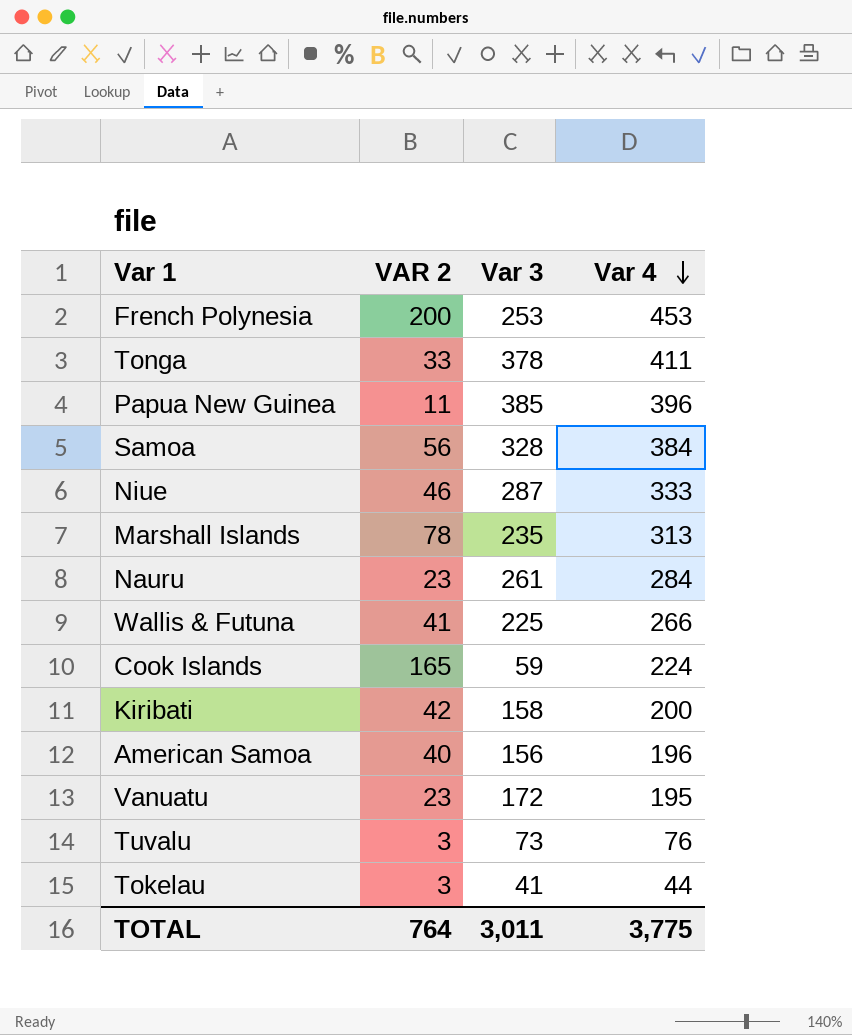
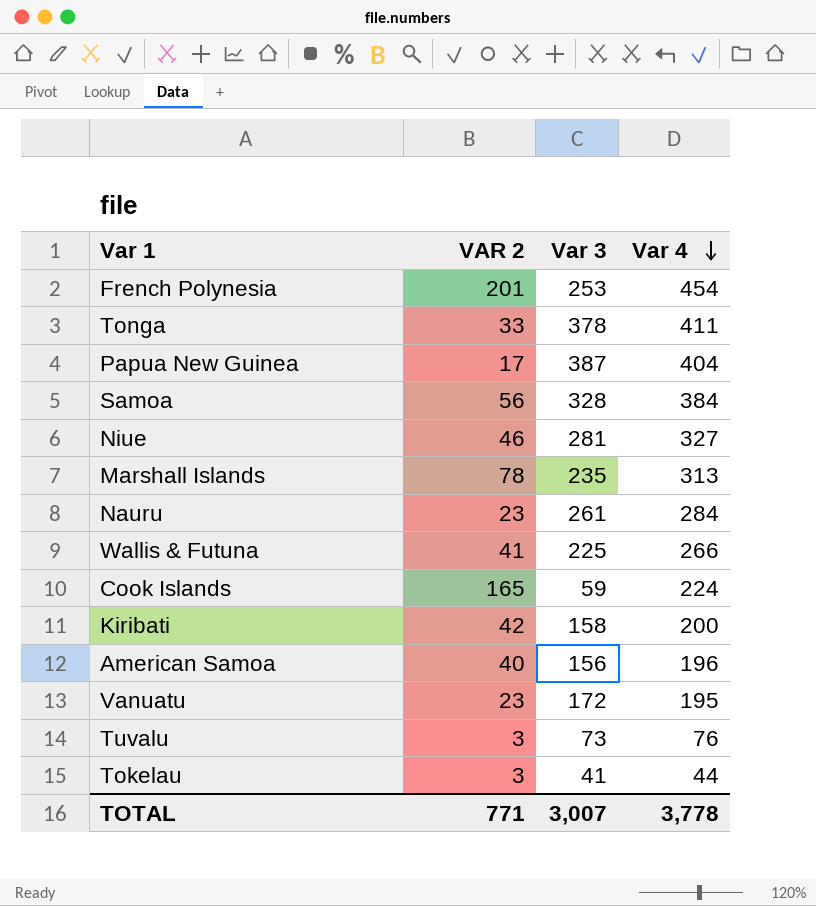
French Polynesia | VAR 2: 200 -> 201
French Polynesia | Var 4: 453 -> 454
Papua New Guinea | VAR 2: 11 -> 17
Papua New Guinea | Var 3: 385 -> 387
Papua New Guinea | Var 4: 396 -> 404
Niue | Var 3: 287 -> 281
Niue | Var 4: 333 -> 327
TOTAL | VAR 2: 764 -> 771
TOTAL | Var 3: 3,011 -> 3,007
TOTAL | Var 4: 3,775 -> 3,778

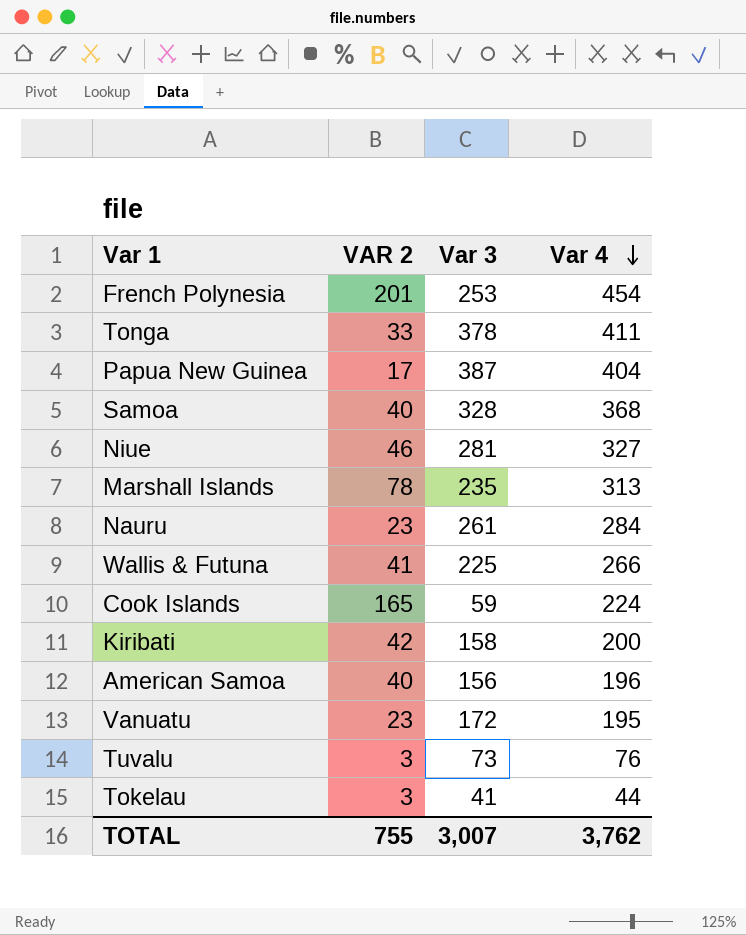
Samoa | VAR 2: 56 -> 40
Samoa | Var 4: 384 -> 368
TOTAL | VAR 2: 771 -> 755
TOTAL | Var 4: 3,778 -> 3,762

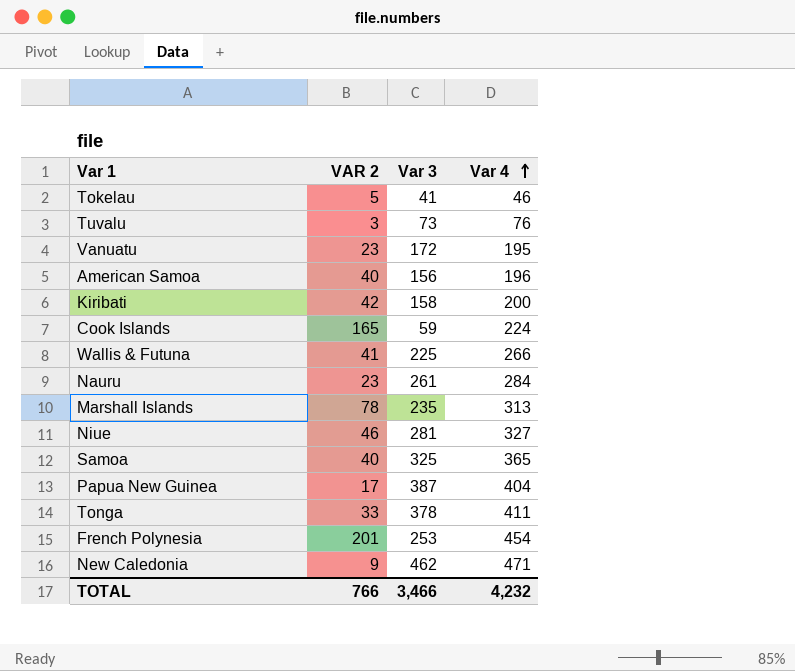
row order: Var 4 descending -> Var 4 ascending
Tokelau | VAR 2: 3 -> 5
Tokelau | Var 4: 44 -> 46
Samoa | Var 3: 328 -> 325
Samoa | Var 4: 368 -> 365
row New Caledonia: none -> 9 | 462 | 471
TOTAL | VAR 2: 755 -> 766
TOTAL | Var 3: 3,007 -> 3,466
TOTAL | Var 4: 3,762 -> 4,232

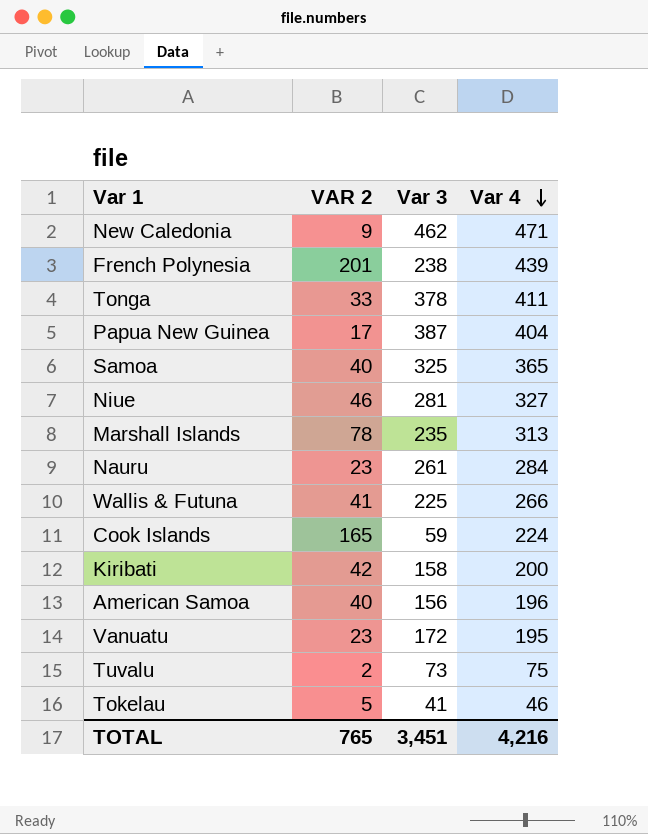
row order: Var 4 ascending -> Var 4 descending
French Polynesia | Var 3: 253 -> 238
French Polynesia | Var 4: 454 -> 439
Tuvalu | VAR 2: 3 -> 2
Tuvalu | Var 4: 76 -> 75
TOTAL | VAR 2: 766 -> 765
TOTAL | Var 3: 3,466 -> 3,451
TOTAL | Var 4: 4,232 -> 4,216

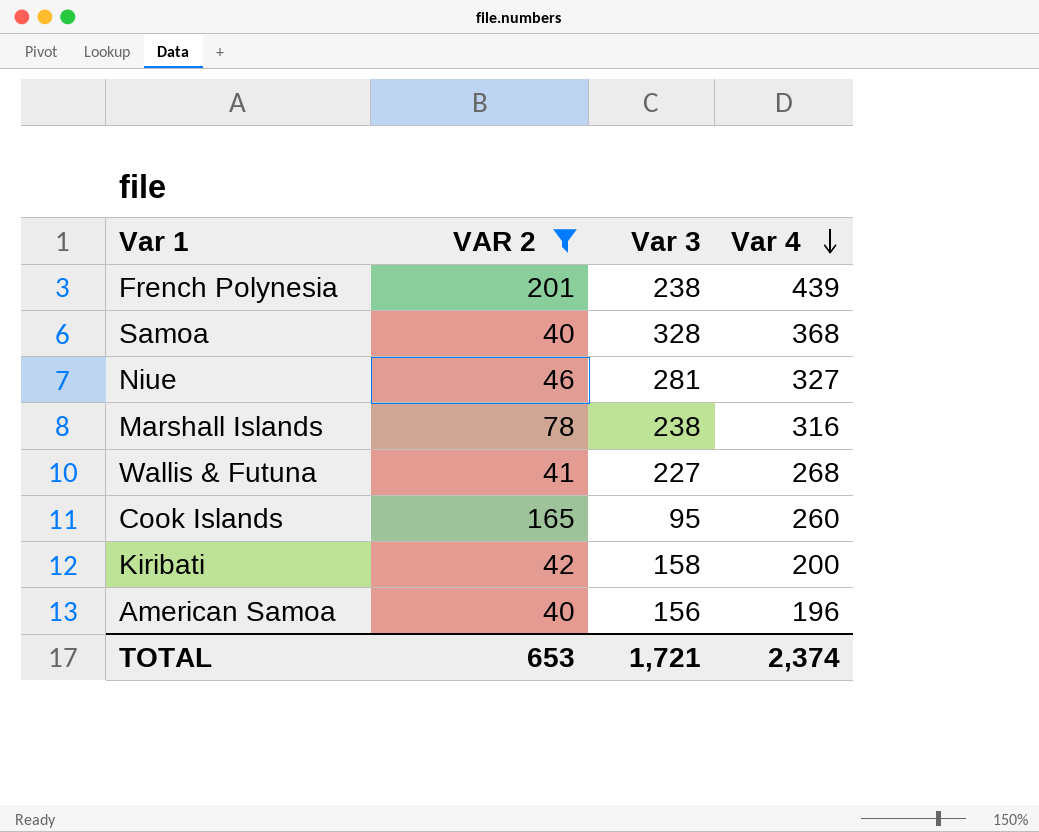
filter: none -> VAR 2 >= 40
Samoa | Var 3: 325 -> 328
Samoa | Var 4: 365 -> 368
Marshall Islands | Var 3: 235 -> 238
Marshall Islands | Var 4: 313 -> 316
Wallis & Futuna | Var 3: 225 -> 227
Wallis & Futuna | Var 4: 266 -> 268
Cook Islands | Var 3: 59 -> 95
Cook Islands | Var 4: 224 -> 260
TOTAL | VAR 2: 765 -> 653
TOTAL | Var 3: 3,451 -> 1,721
TOTAL | Var 4: 4,216 -> 2,374

